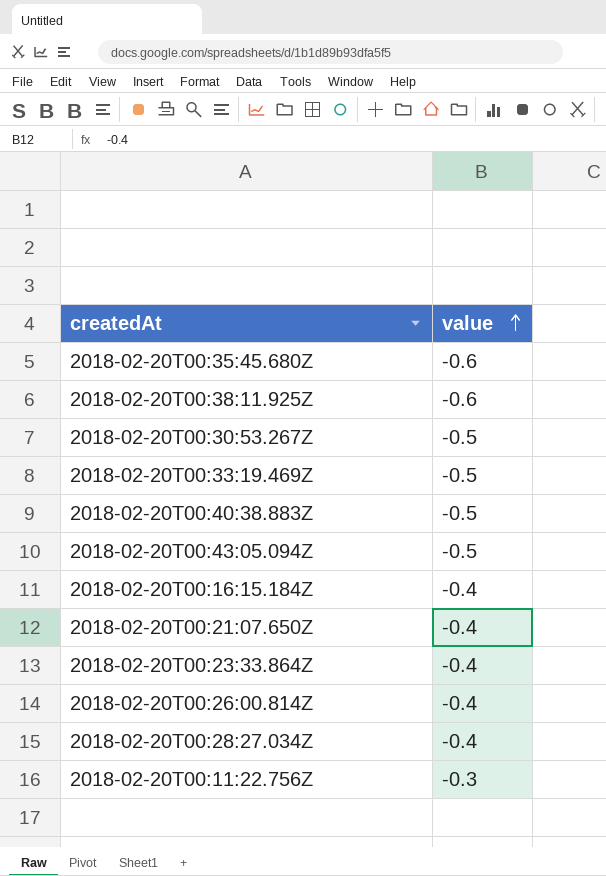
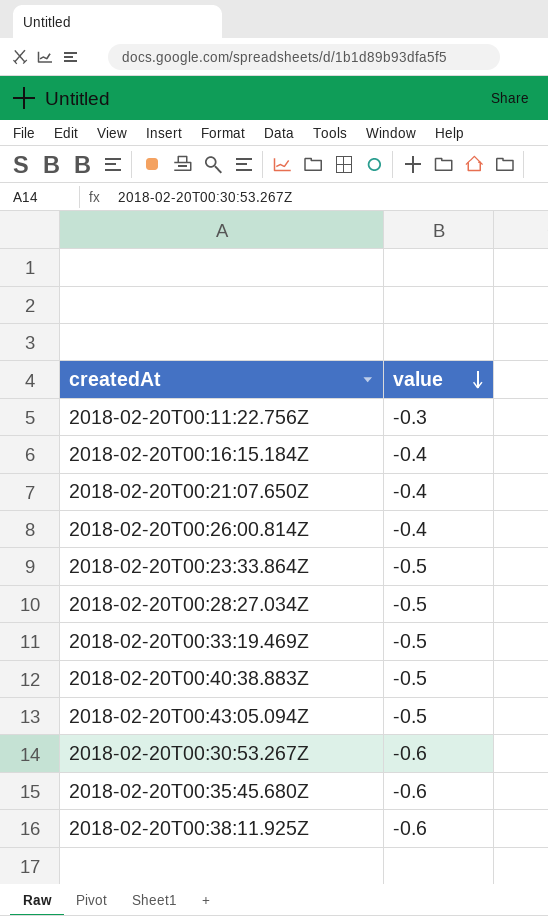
row order: value ascending -> value descending
2018-02-20T00:23:33.864Z | value: -0.4 -> -0.5
2018-02-20T00:28:27.034Z | value: -0.4 -> -0.5
2018-02-20T00:30:53.267Z | value: -0.5 -> -0.6

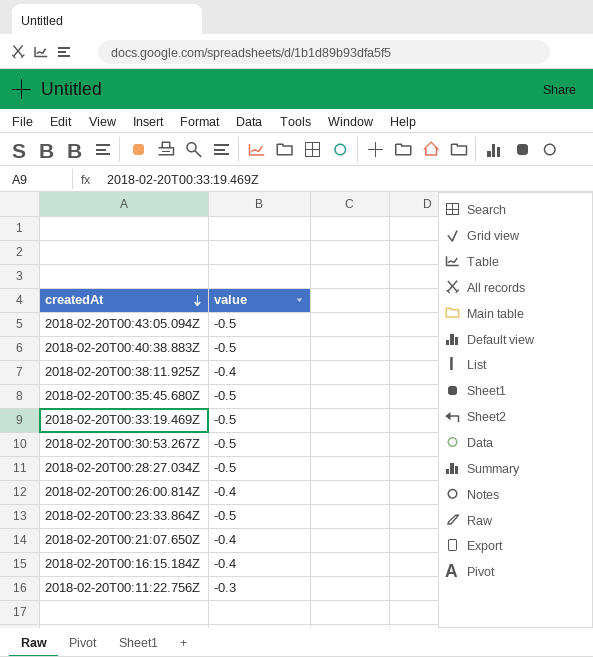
row order: value descending -> createdAt descending
2018-02-20T00:38:11.925Z | value: -0.6 -> -0.4
2018-02-20T00:35:45.680Z | value: -0.6 -> -0.5
2018-02-20T00:30:53.267Z | value: -0.6 -> -0.5

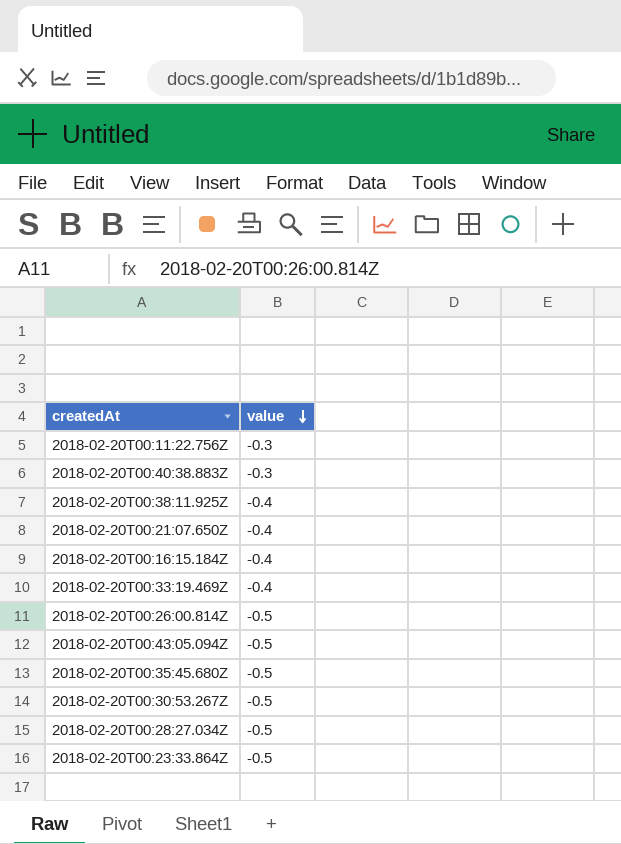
row order: createdAt descending -> value descending
2018-02-20T00:40:38.883Z | value: -0.5 -> -0.3
2018-02-20T00:33:19.469Z | value: -0.5 -> -0.4
2018-02-20T00:26:00.814Z | value: -0.4 -> -0.5

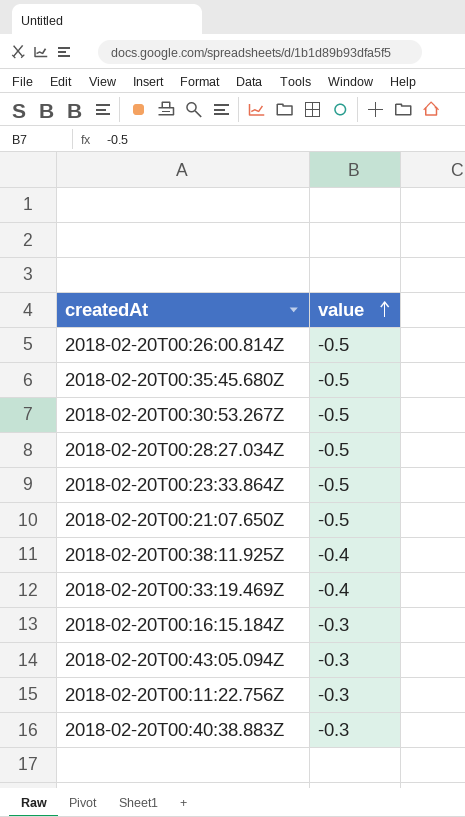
row order: value descending -> value ascending
2018-02-20T00:21:07.650Z | value: -0.4 -> -0.5
2018-02-20T00:16:15.184Z | value: -0.4 -> -0.3
2018-02-20T00:43:05.094Z | value: -0.5 -> -0.3

